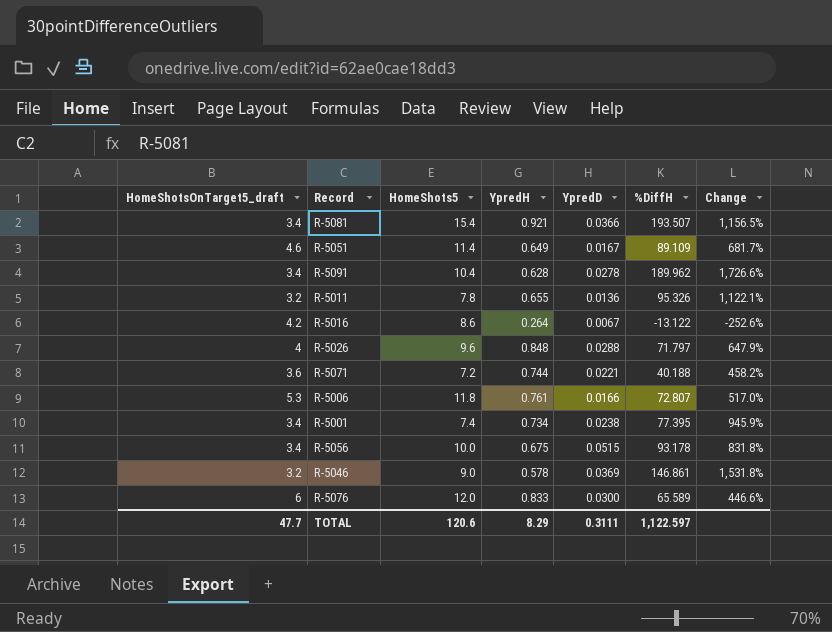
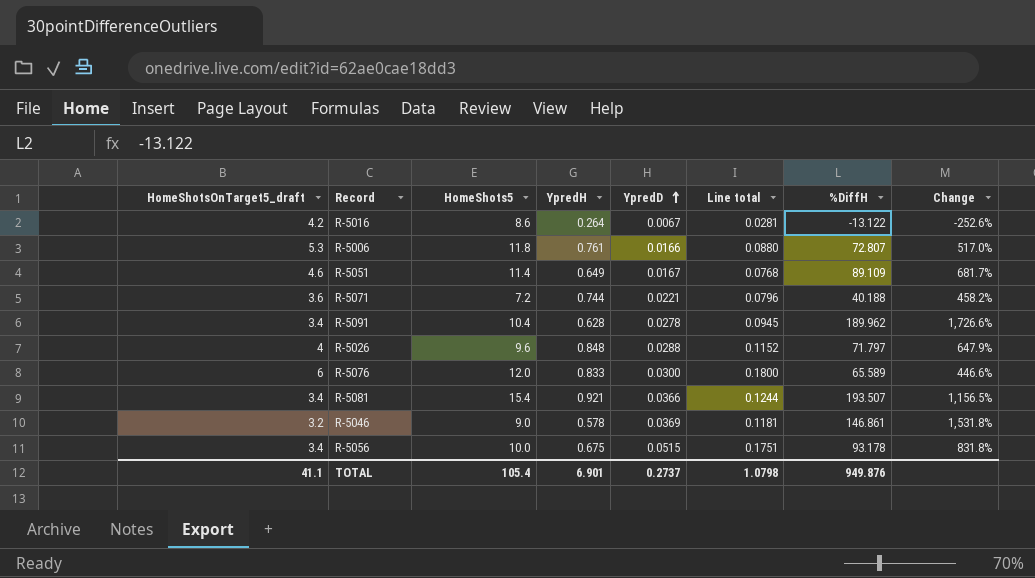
row order: none -> YpredD ascending
column Line total | formula: none -> [HomeShotsOnTarget5_draft] * [YpredD]
row R-5011: 3.2 | 7.8 | 0.655 | 0.0136 | 95.326 | 1,122.1% -> none
row R-5001: 3.4 | 7.4 | 0.734 | 0.0238 | 77.395 | 945.9% -> none
TOTAL | HomeShotsOnTarget5_draft: 47.7 -> 41.1
TOTAL | HomeShots5: 120.6 -> 105.4
TOTAL | YpredH: 8.29 -> 6.901
TOTAL | YpredD: 0.3111 -> 0.2737
TOTAL | %DiffH: 1,122.597 -> 949.876

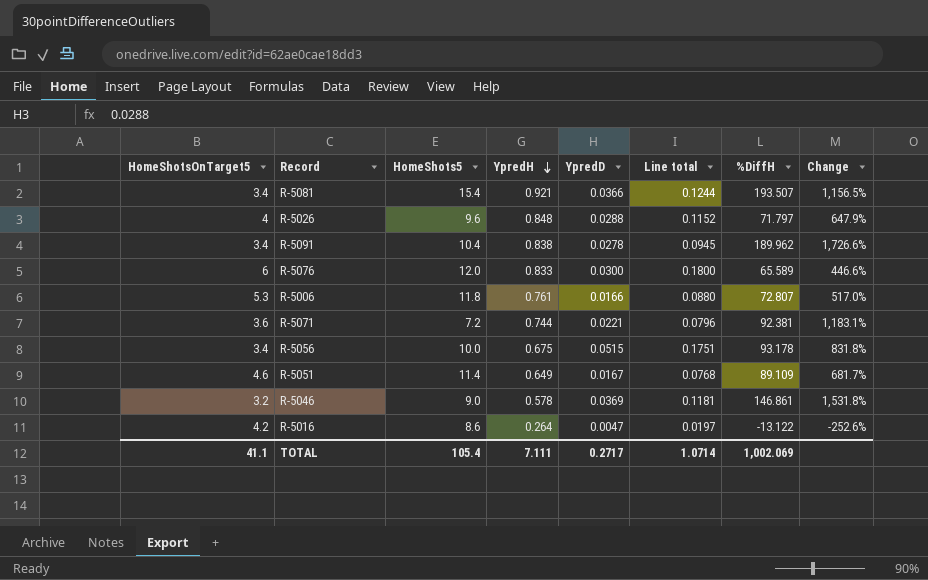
row order: YpredD ascending -> YpredH descending
column name: HomeShotsOnTarget5_draft -> HomeShotsOnTarget5
R-5091 | YpredH: 0.628 -> 0.838
R-5071 | %DiffH: 40.188 -> 92.381
R-5071 | Change: 458.2% -> 1,183.1%
R-5016 | YpredD: 0.0067 -> 0.0047
R-5016 | Line total: 0.0281 -> 0.0197
TOTAL | YpredH: 6.901 -> 7.111
TOTAL | YpredD: 0.2737 -> 0.2717
TOTAL | Line total: 1.0798 -> 1.0714
TOTAL | %DiffH: 949.876 -> 1,002.069

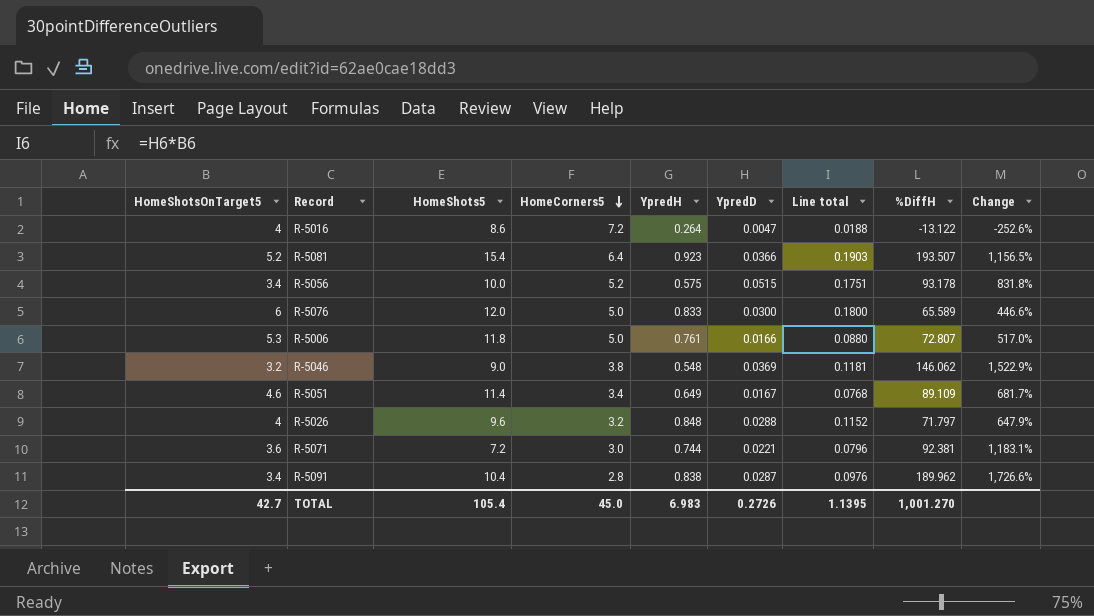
row order: YpredH descending -> HomeCorners5 descending
column HomeCorners5 | position: none -> 4
R-5016 | HomeShotsOnTarget5: 4.2 -> 4
R-5016 | Line total: 0.0197 -> 0.0188
R-5081 | HomeShotsOnTarget5: 3.4 -> 5.2
R-5081 | YpredH: 0.921 -> 0.923
R-5081 | Line total: 0.1244 -> 0.1903
R-5056 | YpredH: 0.675 -> 0.575
R-5046 | YpredH: 0.578 -> 0.548
R-5046 | %DiffH: 146.861 -> 146.062
R-5046 | Change: 1,531.8% -> 1,522.9%
R-5091 | YpredD: 0.0278 -> 0.0287
R-5091 | Line total: 0.0945 -> 0.0976
TOTAL | HomeShotsOnTarget5: 41.1 -> 42.7
TOTAL | YpredH: 7.111 -> 6.983
TOTAL | YpredD: 0.2717 -> 0.2726
TOTAL | Line total: 1.0714 -> 1.1395
TOTAL | %DiffH: 1,002.069 -> 1,001.270

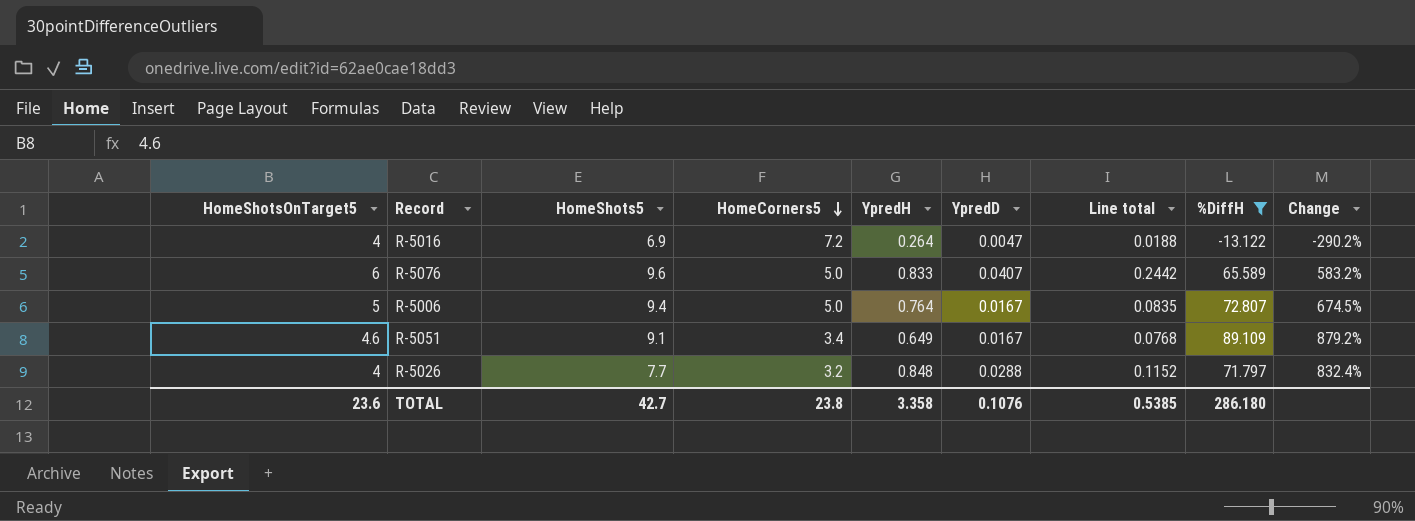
filter: none -> %DiffH <= 89.109
R-5016 | HomeShots5: 8.6 -> 6.9
R-5016 | Change: -252.6% -> -290.2%
R-5076 | HomeShots5: 12.0 -> 9.6
R-5076 | YpredD: 0.0300 -> 0.0407
R-5076 | Line total: 0.1800 -> 0.2442
R-5076 | Change: 446.6% -> 583.2%
R-5006 | HomeShotsOnTarget5: 5.3 -> 5
R-5006 | HomeShots5: 11.8 -> 9.4
R-5006 | YpredH: 0.761 -> 0.764
R-5006 | YpredD: 0.0166 -> 0.0167
R-5006 | Line total: 0.0880 -> 0.0835
R-5006 | Change: 517.0% -> 674.5%
R-5051 | HomeShots5: 11.4 -> 9.1
R-5051 | Change: 681.7% -> 879.2%
R-5026 | HomeShots5: 9.6 -> 7.7
R-5026 | Change: 647.9% -> 832.4%
TOTAL | HomeShotsOnTarget5: 42.7 -> 23.6
TOTAL | HomeShots5: 105.4 -> 42.7
TOTAL | HomeCorners5: 45.0 -> 23.8
TOTAL | YpredH: 6.983 -> 3.358
TOTAL | YpredD: 0.2726 -> 0.1076
TOTAL | Line total: 1.1395 -> 0.5385
TOTAL | %DiffH: 1,001.270 -> 286.180

